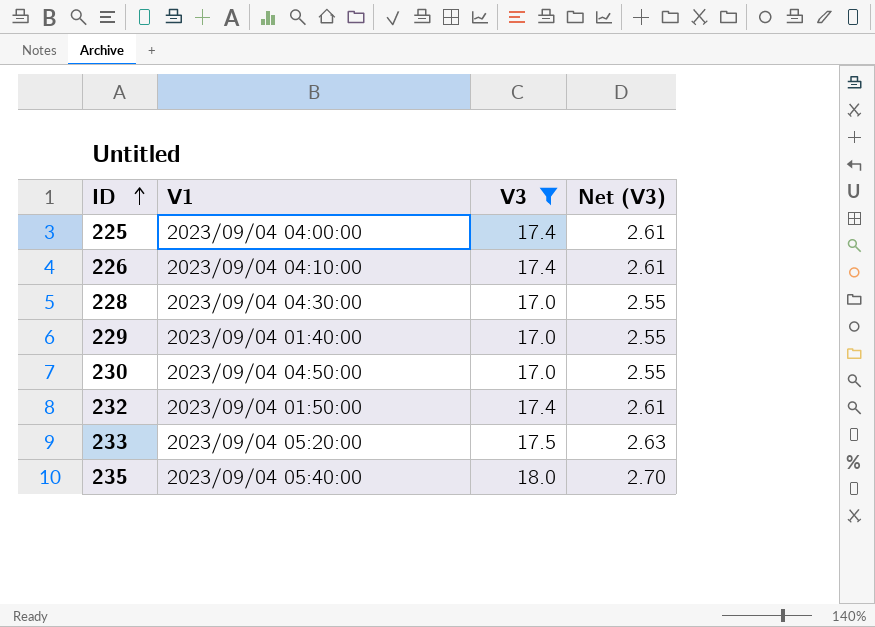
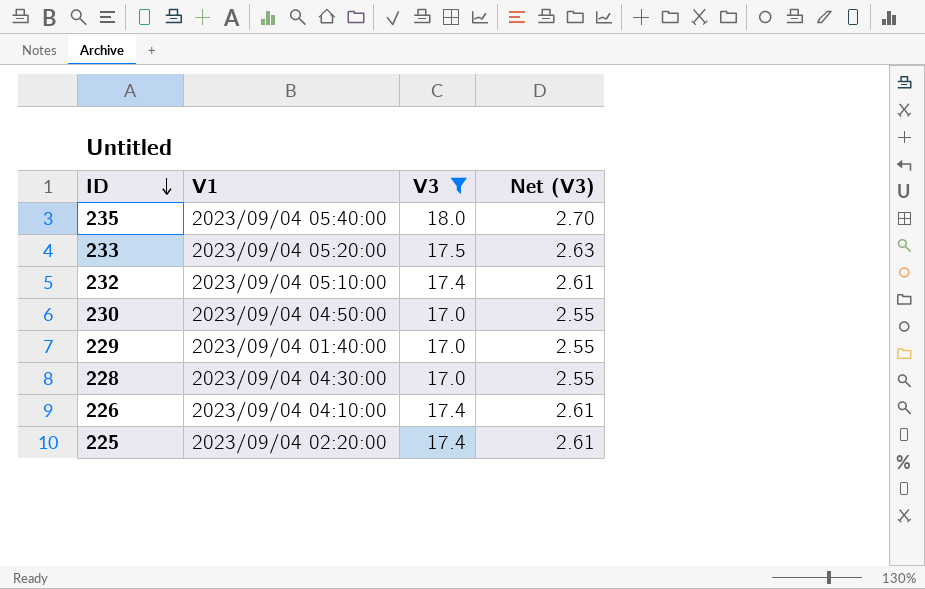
row order: ID ascending -> ID descending
232 | V1: 2023/09/04 01:50:00 -> 2023/09/04 05:10:00
225 | V1: 2023/09/04 04:00:00 -> 2023/09/04 02:20:00

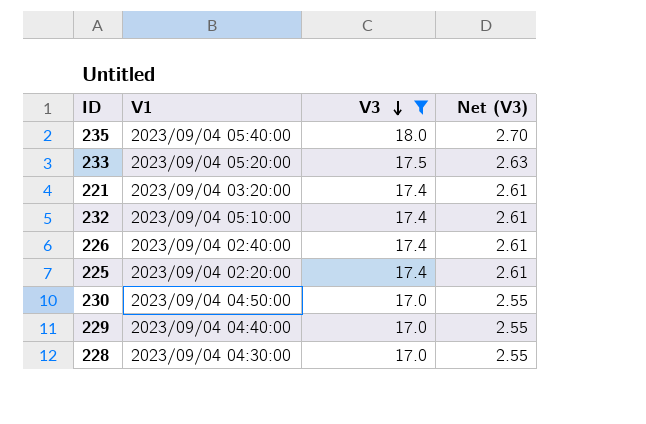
row order: ID descending -> V3 descending
row 221: none -> 2023/09/04 03:20:00 | 17.4 | 2.61
226 | V1: 2023/09/04 04:10:00 -> 2023/09/04 02:40:00
229 | V1: 2023/09/04 01:40:00 -> 2023/09/04 04:40:00

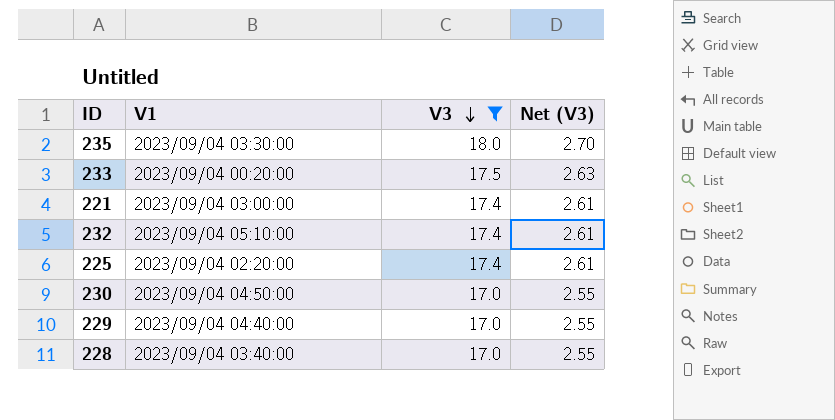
row 226: 2023/09/04 02:40:00 | 17.4 | 2.61 -> none
235 | V1: 2023/09/04 05:40:00 -> 2023/09/04 03:30:00
233 | V1: 2023/09/04 05:20:00 -> 2023/09/04 00:20:00
221 | V1: 2023/09/04 03:20:00 -> 2023/09/04 03:00:00
228 | V1: 2023/09/04 04:30:00 -> 2023/09/04 03:40:00

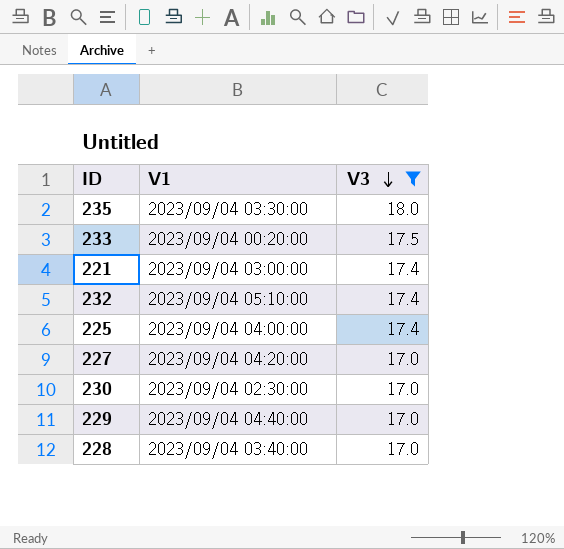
column Net (V3) | formula: [V3] * 0.15 -> none
225 | V1: 2023/09/04 02:20:00 -> 2023/09/04 04:00:00
row 227: none -> 2023/09/04 04:20:00 | 17.0
230 | V1: 2023/09/04 04:50:00 -> 2023/09/04 02:30:00

